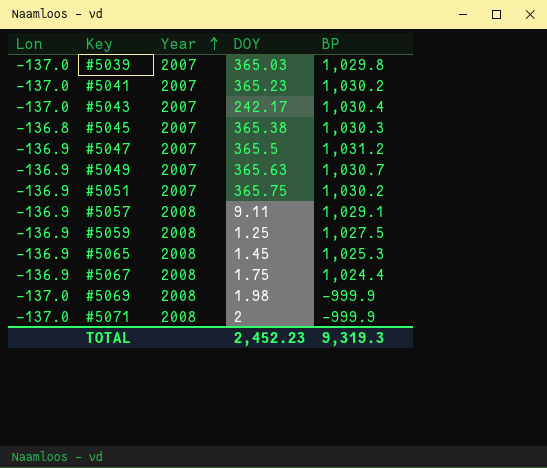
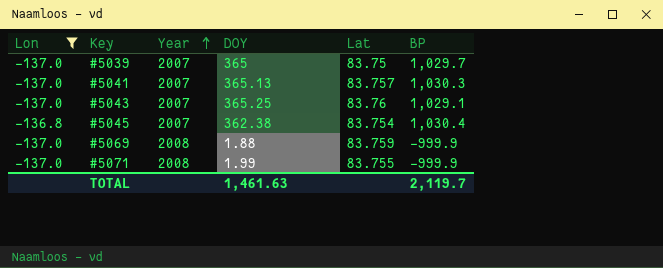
filter: none -> Lon != -136.9
column Lat | position: none -> 5
#5039 | DOY: 365.03 -> 365
#5039 | BP: 1,029.8 -> 1,029.7
#5041 | DOY: 365.23 -> 365.13
#5041 | BP: 1,030.2 -> 1,030.3
#5043 | DOY: 242.17 -> 365.25
#5043 | BP: 1,030.4 -> 1,029.1
#5045 | DOY: 365.38 -> 362.38
#5045 | BP: 1,030.3 -> 1,030.4
#5069 | DOY: 1.98 -> 1.88
#5071 | DOY: 2 -> 1.99
TOTAL | DOY: 2,452.23 -> 1,461.63
TOTAL | BP: 9,319.3 -> 2,119.7

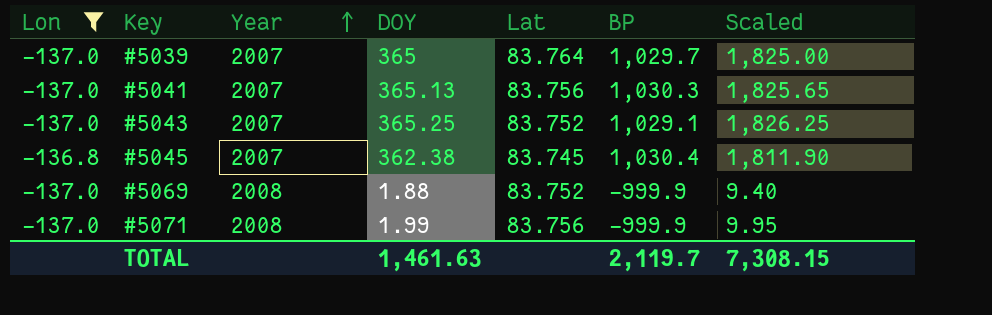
column Scaled | formula: none -> [DOY] * 5
#5039 | Lat: 83.75 -> 83.764
#5041 | Lat: 83.757 -> 83.756
#5043 | Lat: 83.76 -> 83.752
#5045 | Lat: 83.754 -> 83.745
#5069 | Lat: 83.759 -> 83.752
#5071 | Lat: 83.755 -> 83.756

